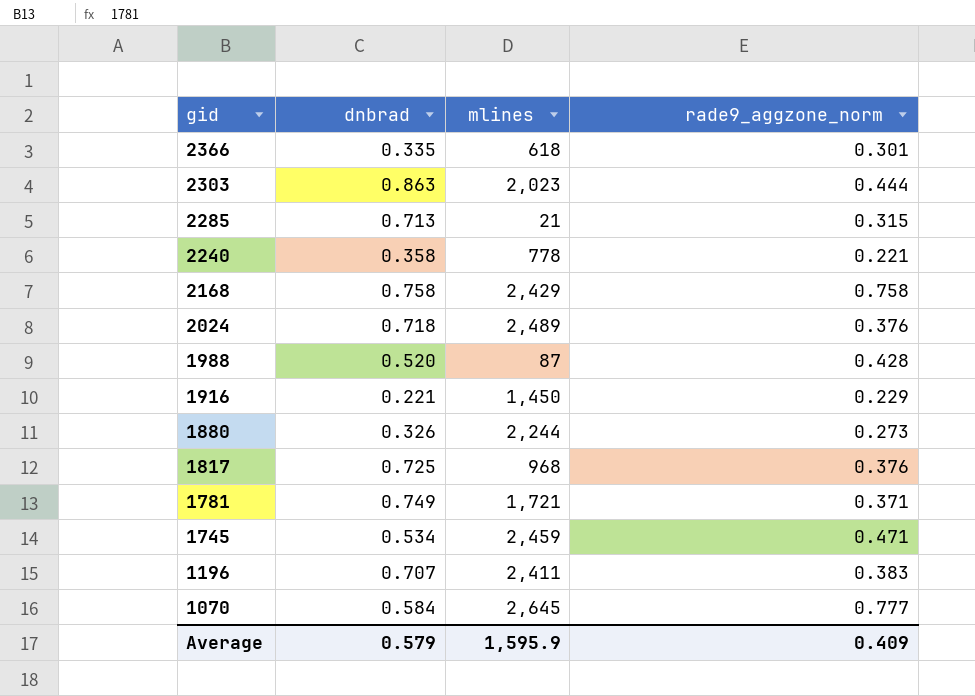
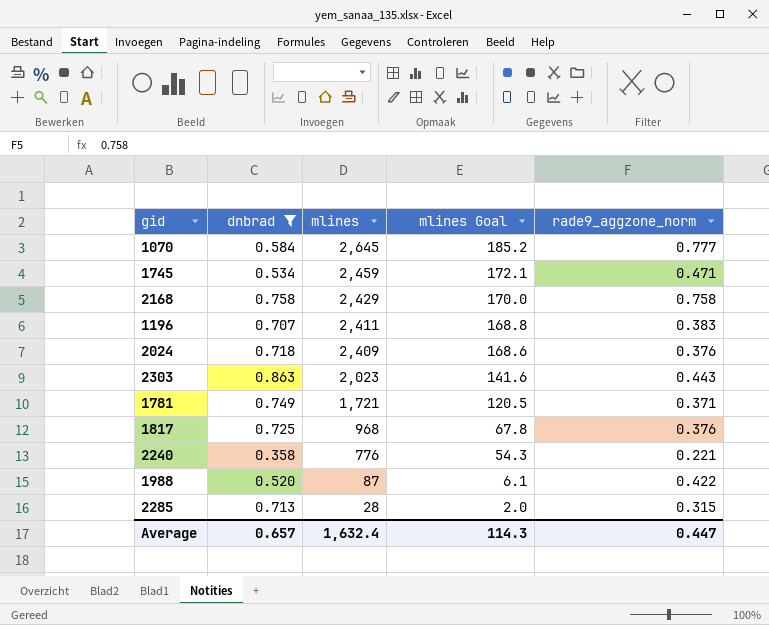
filter: none -> dnbrad >= 0.358
row order: gid descending -> mlines descending
column mlines Goal | formula: none -> [mlines] * 0.07
2024 | mlines: 2,489 -> 2,409
2303 | rade9_aggzone_norm: 0.444 -> 0.443
2240 | mlines: 778 -> 776
1988 | rade9_aggzone_norm: 0.428 -> 0.422
2285 | mlines: 21 -> 28
Average | dnbrad: 0.579 -> 0.657
Average | mlines: 1,595.9 -> 1,632.4
Average | rade9_aggzone_norm: 0.409 -> 0.447

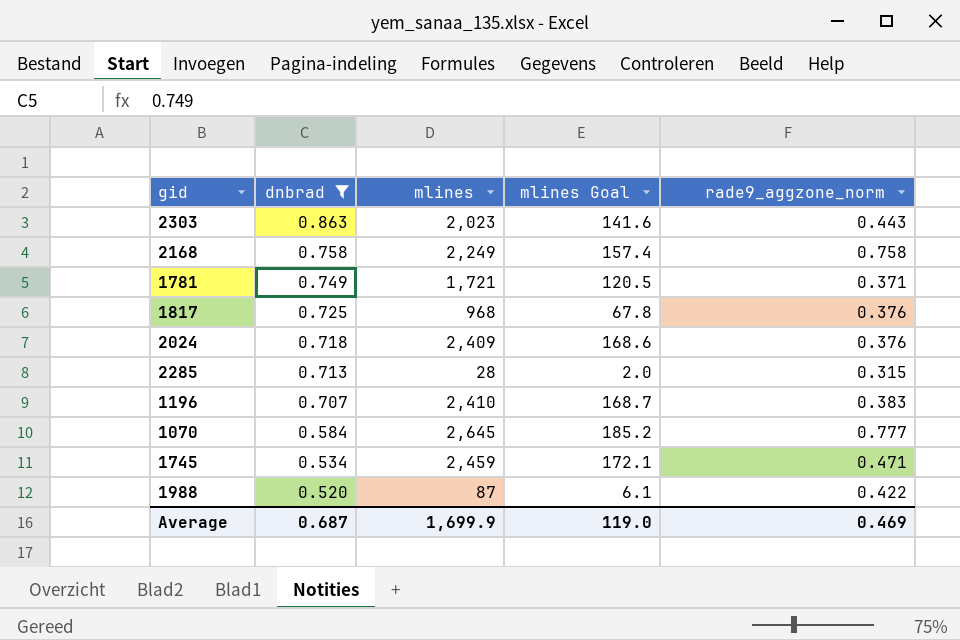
row order: mlines descending -> dnbrad descending
row 2240: 0.358 | 776 | 54.3 | 0.221 -> none
2168 | mlines: 2,429 -> 2,249
2168 | mlines Goal: 170.0 -> 157.4
1196 | mlines: 2,411 -> 2,410
1196 | mlines Goal: 168.8 -> 168.7
Average | dnbrad: 0.657 -> 0.687
Average | mlines: 1,632.4 -> 1,699.9
Average | mlines Goal: 114.3 -> 119.0
Average | rade9_aggzone_norm: 0.447 -> 0.469

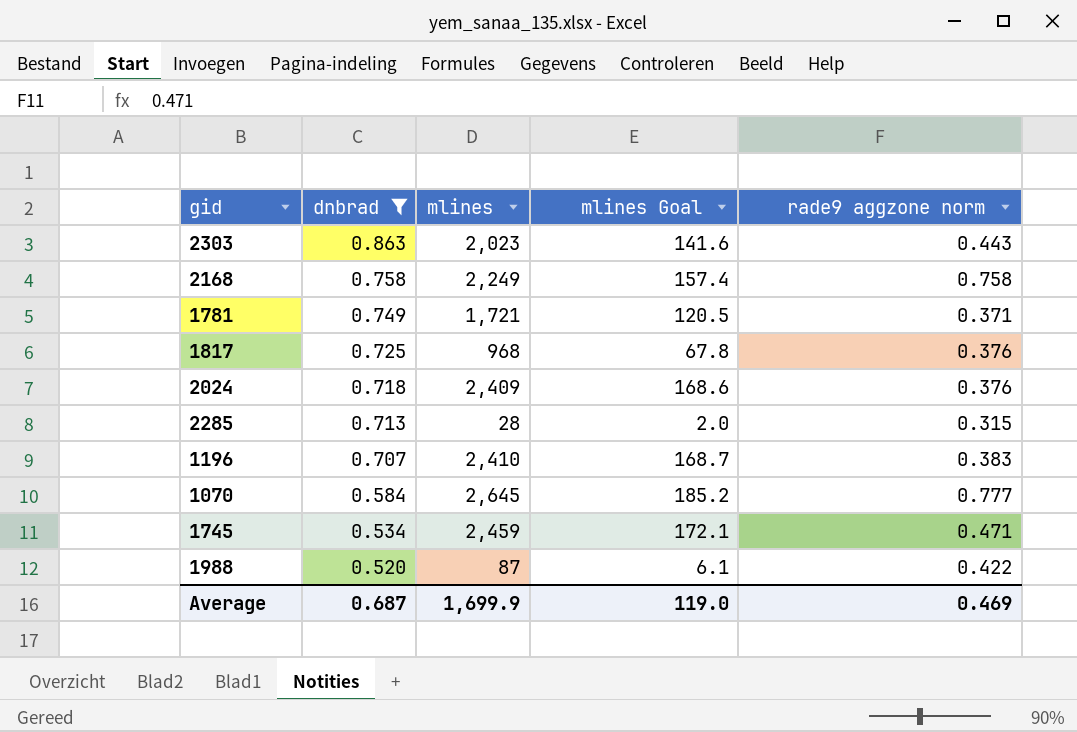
column name: rade9_aggzone_norm -> rade9 aggzone norm

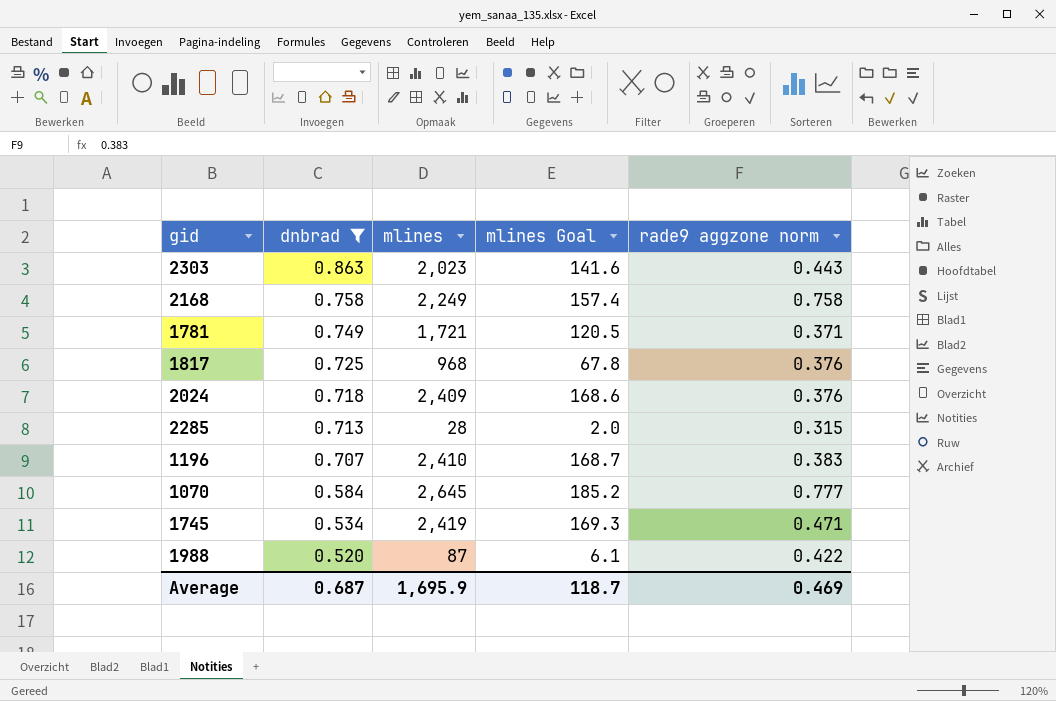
1745 | mlines: 2,459 -> 2,419
1745 | mlines Goal: 172.1 -> 169.3
Average | mlines: 1,699.9 -> 1,695.9
Average | mlines Goal: 119.0 -> 118.7

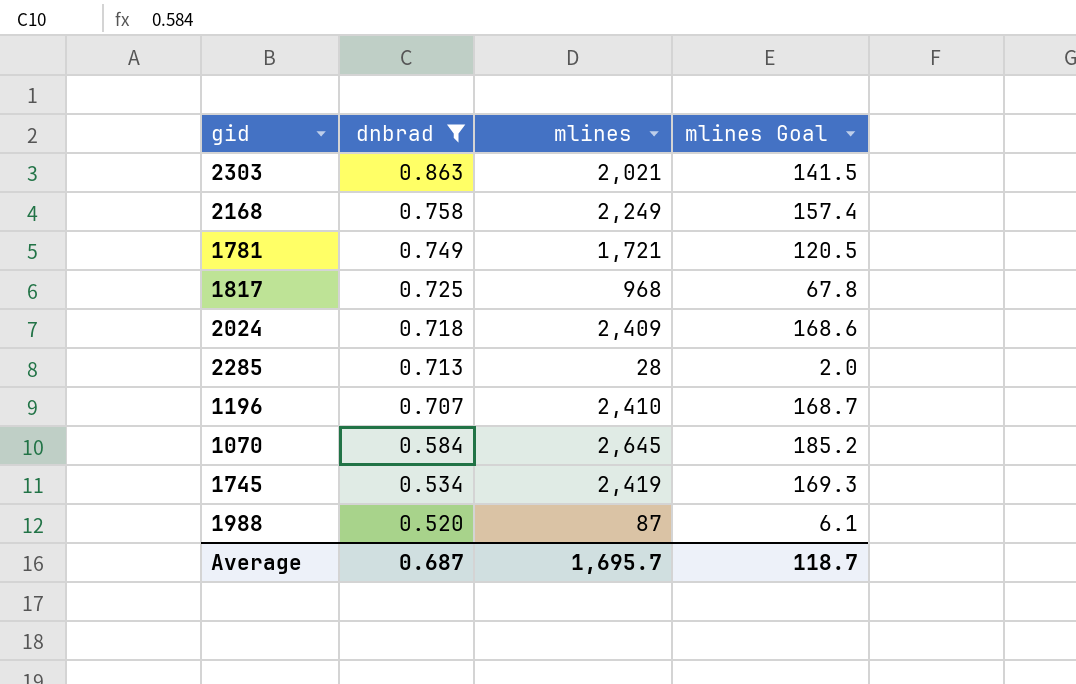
column rade9 aggzone norm | position: 5 -> none
2303 | mlines: 2,023 -> 2,021
2303 | mlines Goal: 141.6 -> 141.5
Average | mlines: 1,695.9 -> 1,695.7

